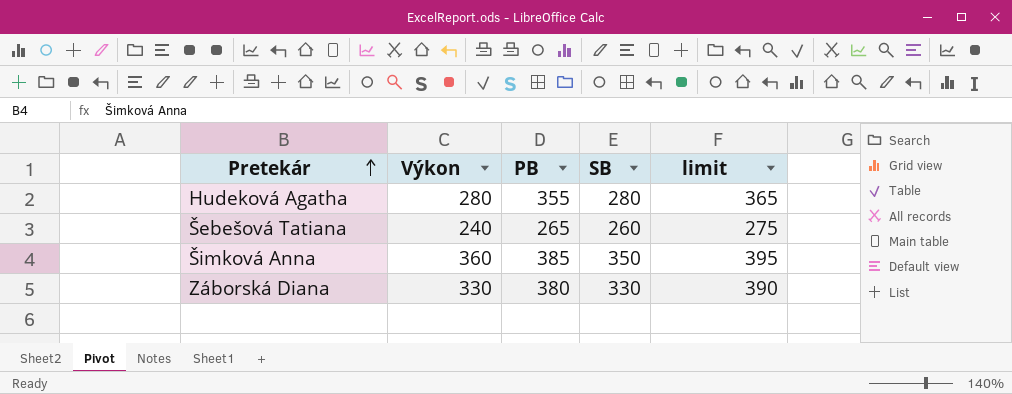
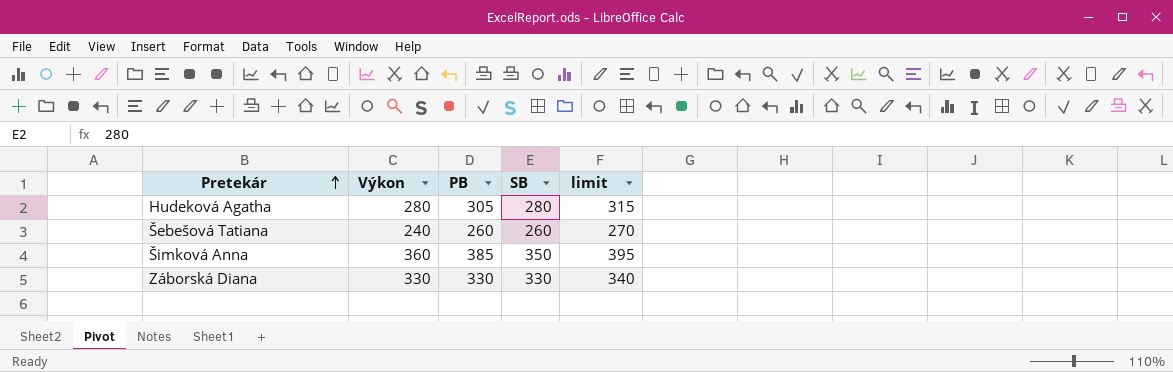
Hudeková Agatha | PB: 355 -> 305
Hudeková Agatha | limit: 365 -> 315
Šebešová Tatiana | PB: 265 -> 260
Šebešová Tatiana | limit: 275 -> 270
Záborská Diana | PB: 380 -> 330
Záborská Diana | limit: 390 -> 340

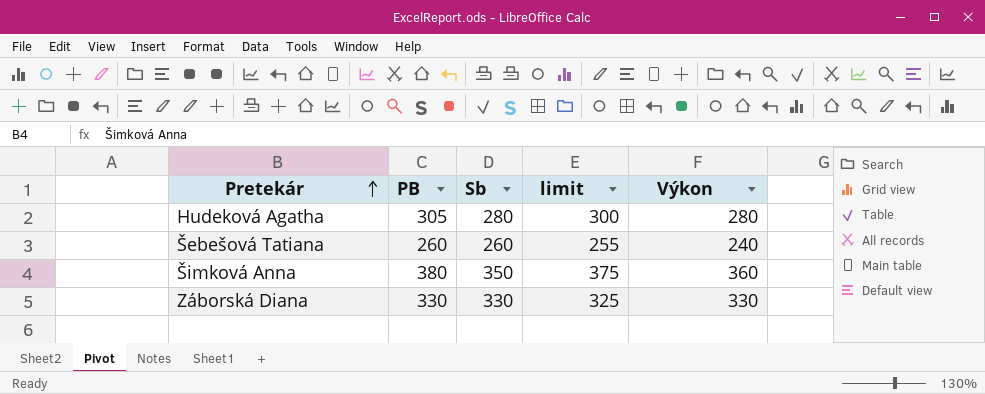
column name: SB -> Sb
column limit | formula: [PB] + 10 -> [PB] - 5
column Výkon | position: 2 -> 5
Šimková Anna | PB: 385 -> 380

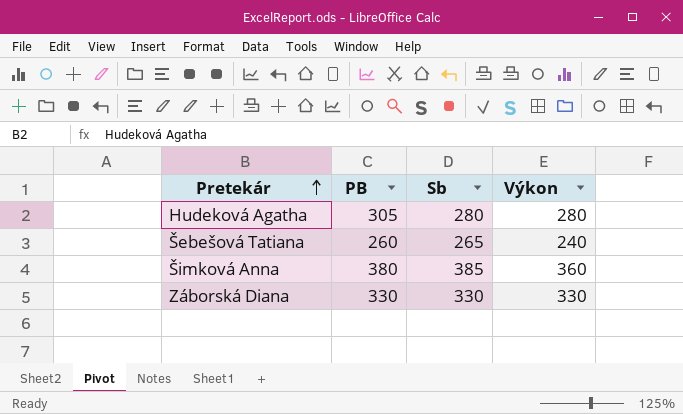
column limit | formula: [PB] - 5 -> none
Šebešová Tatiana | Sb: 260 -> 265
Šimková Anna | Sb: 350 -> 385

